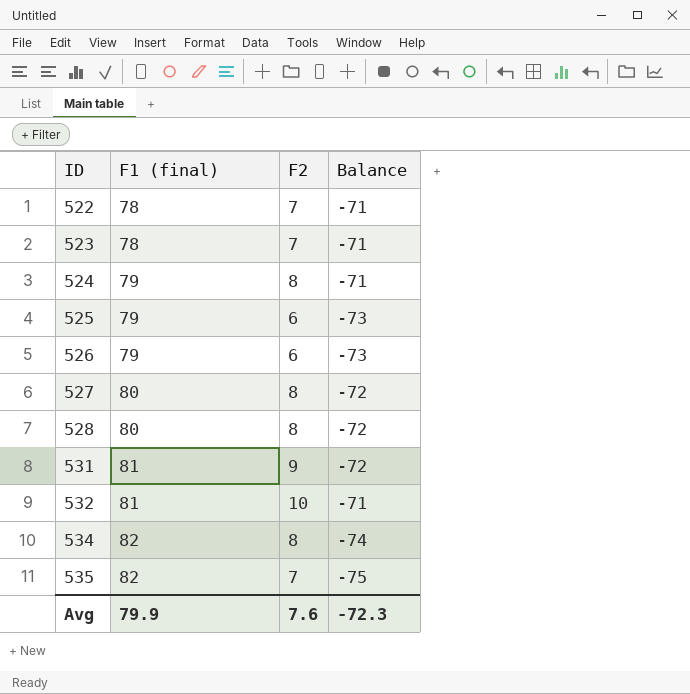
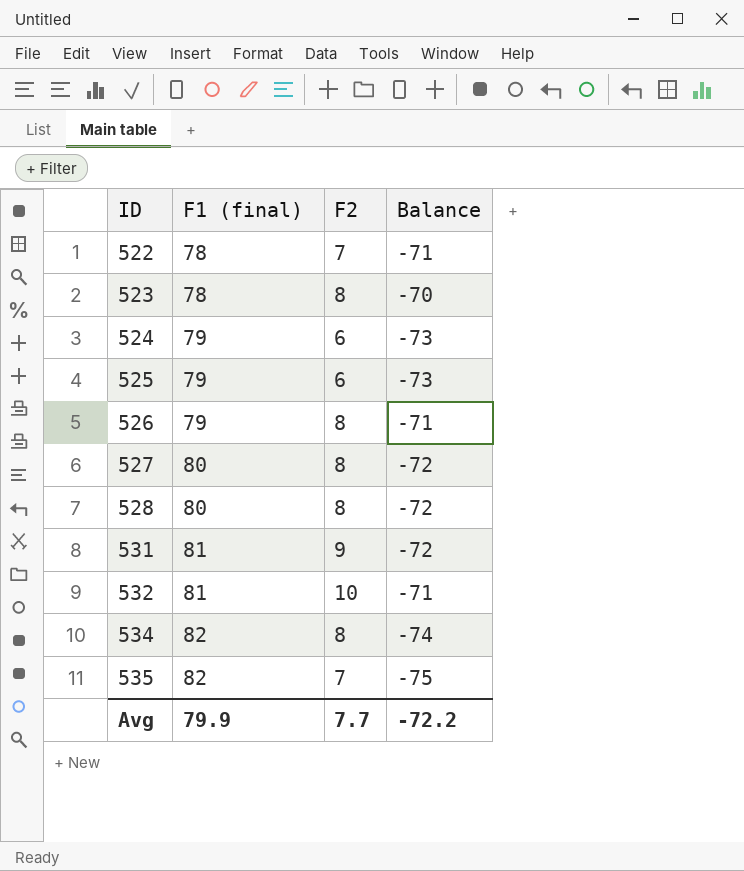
523 | F2: 7 -> 8
523 | Balance: -71 -> -70
524 | F2: 8 -> 6
524 | Balance: -71 -> -73
526 | F2: 6 -> 8
526 | Balance: -73 -> -71
Avg | F2: 7.6 -> 7.7
Avg | Balance: -72.3 -> -72.2

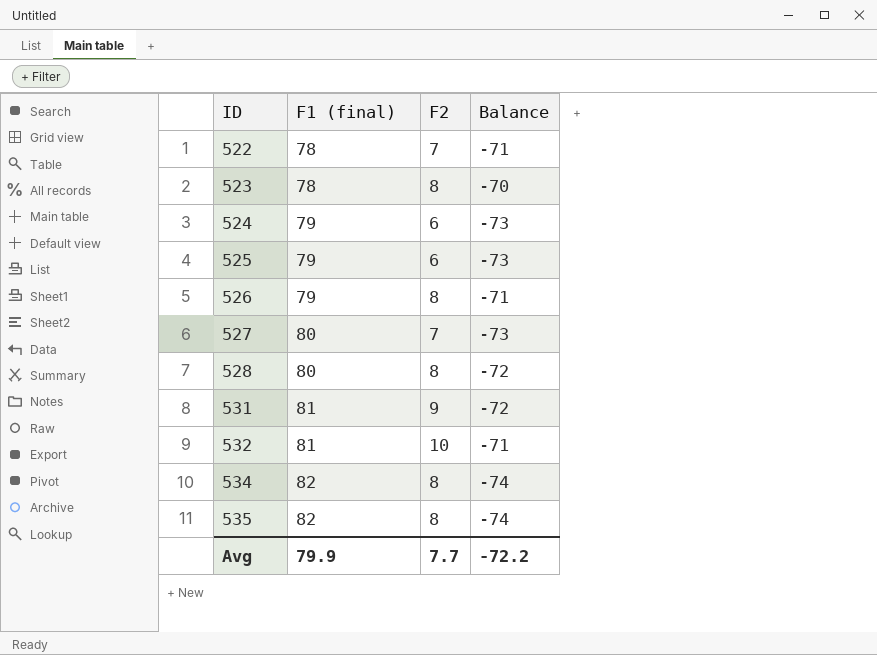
527 | F2: 8 -> 7
527 | Balance: -72 -> -73
535 | F2: 7 -> 8
535 | Balance: -75 -> -74

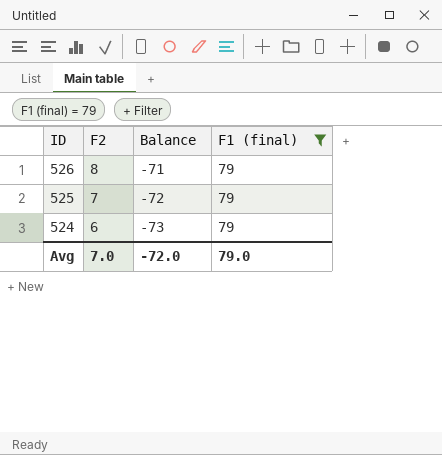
filter: none -> F1 (final) = 79
row order: ID ascending -> ID descending
column F1 (final) | position: 2 -> 4
525 | F2: 6 -> 7
525 | Balance: -73 -> -72
Avg | F2: 7.7 -> 7.0
Avg | Balance: -72.2 -> -72.0
Avg | F1 (final): 79.9 -> 79.0

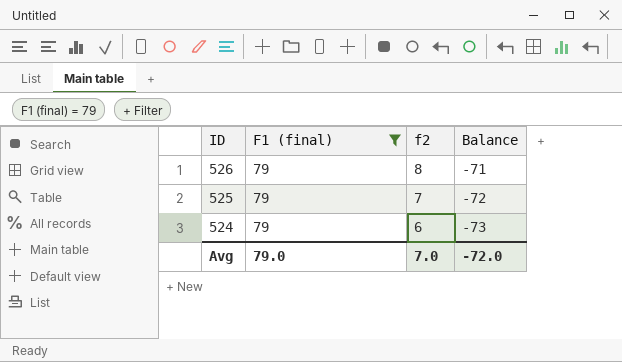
column F1 (final) | position: 4 -> 2
column name: F2 -> f2

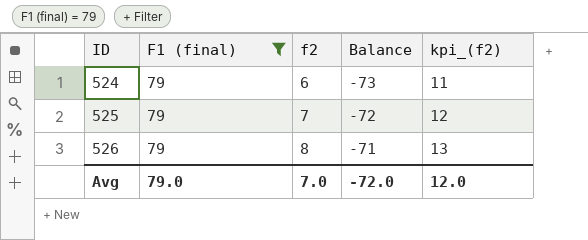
row order: ID descending -> ID ascending
column kpi_(f2) | formula: none -> [f2] + 5

